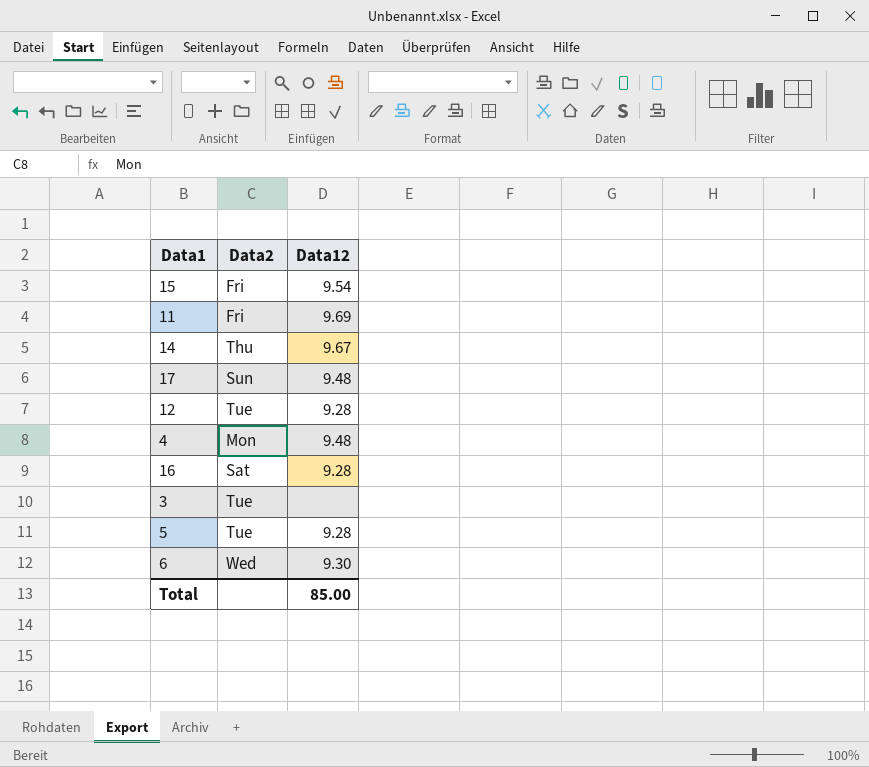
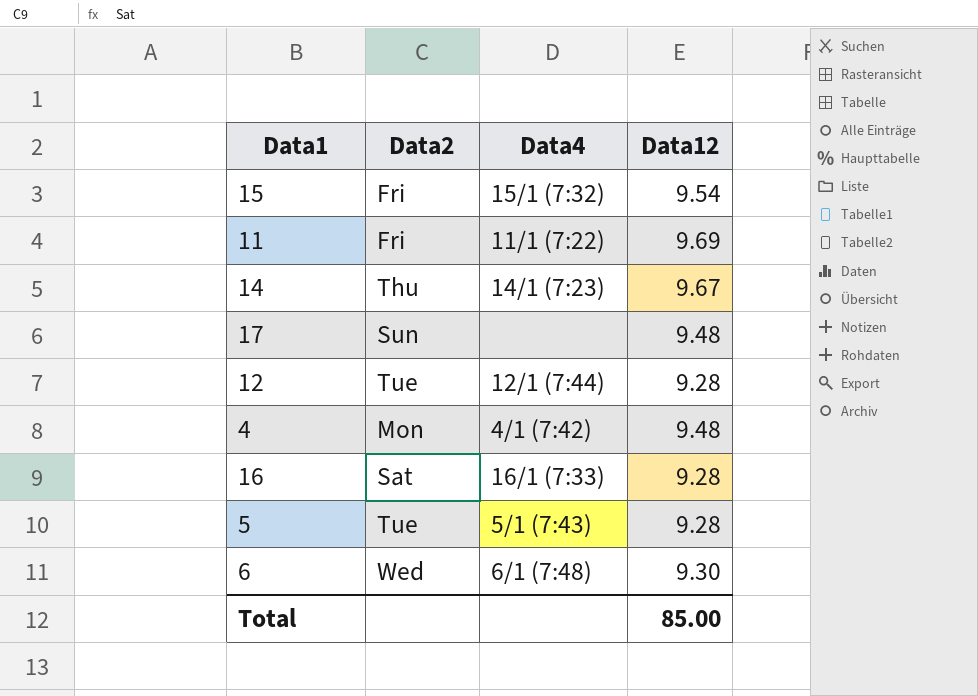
column Data4 | position: none -> 3
row 3: Tue | none -> none

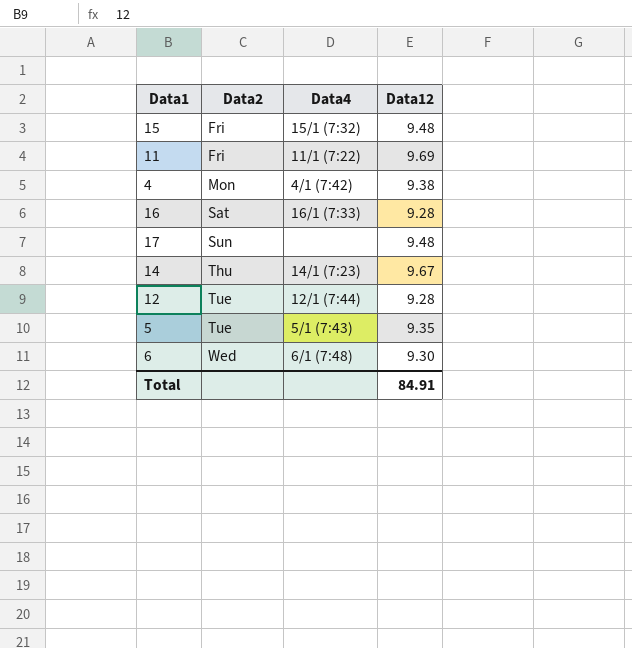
row order: none -> Data2 ascending
15 | Data12: 9.54 -> 9.48
4 | Data12: 9.48 -> 9.38
5 | Data12: 9.28 -> 9.35
Total | Data12: 85.00 -> 84.91

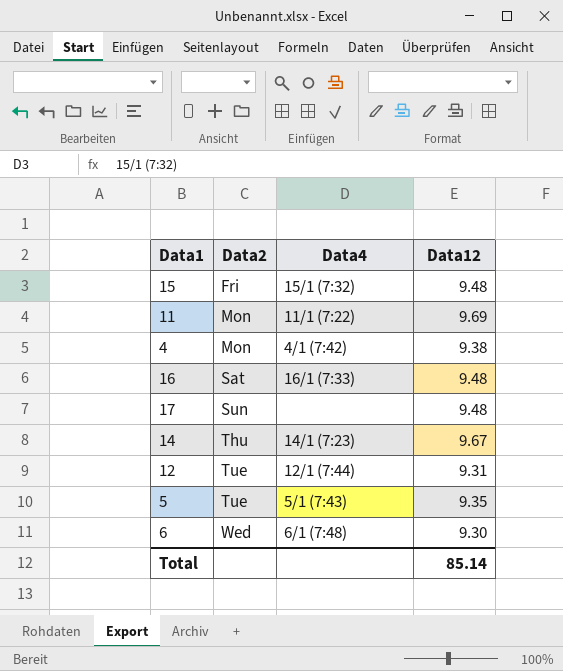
11 | Data2: Fri -> Mon
16 | Data12: 9.28 -> 9.48
12 | Data12: 9.28 -> 9.31
Total | Data12: 84.91 -> 85.14

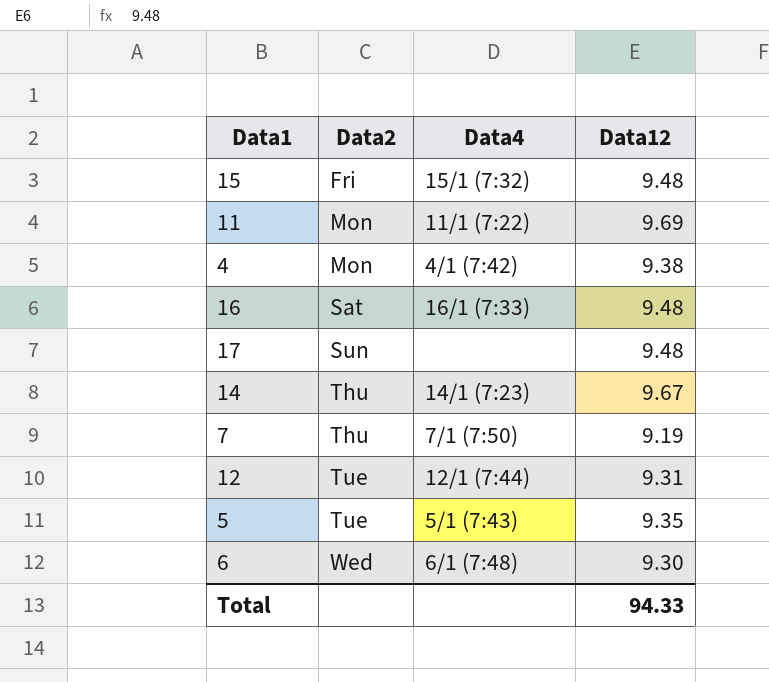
row 7: none -> Thu | 7/1 (7:50) | 9.19
Total | Data12: 85.14 -> 94.33

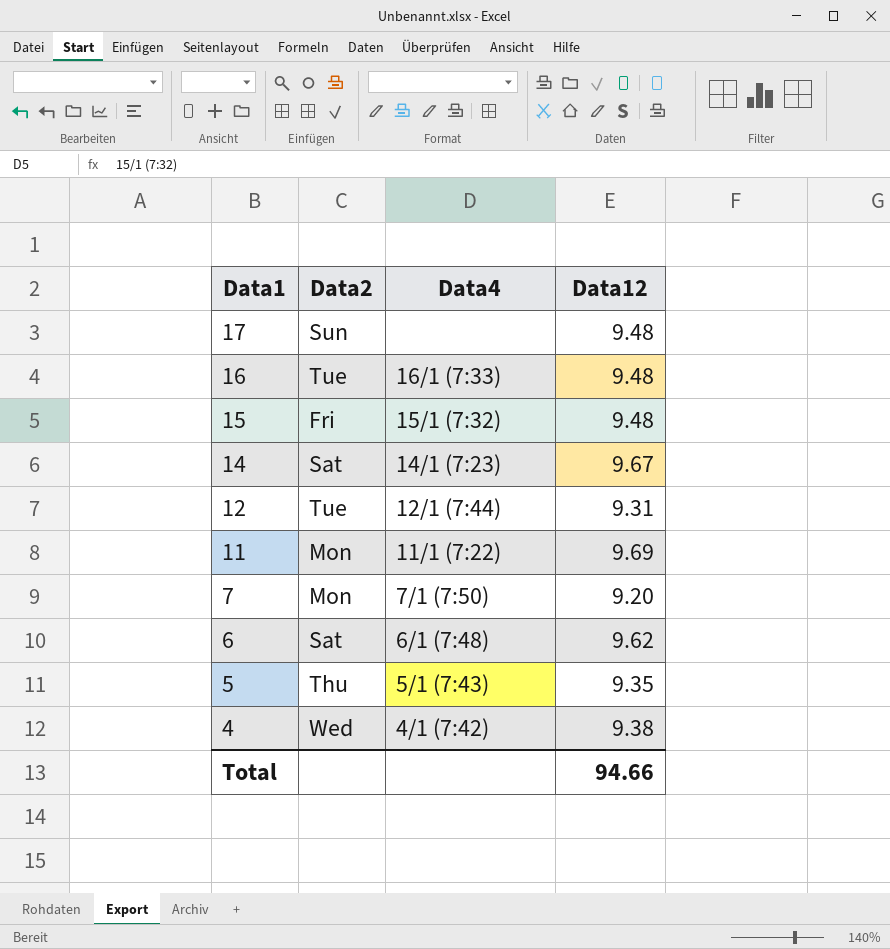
row order: Data2 ascending -> Data1 descending
16 | Data2: Sat -> Tue
14 | Data2: Thu -> Sat
7 | Data2: Thu -> Mon
7 | Data12: 9.19 -> 9.20
6 | Data2: Wed -> Sat
6 | Data12: 9.30 -> 9.62
5 | Data2: Tue -> Thu
4 | Data2: Mon -> Wed
Total | Data12: 94.33 -> 94.66

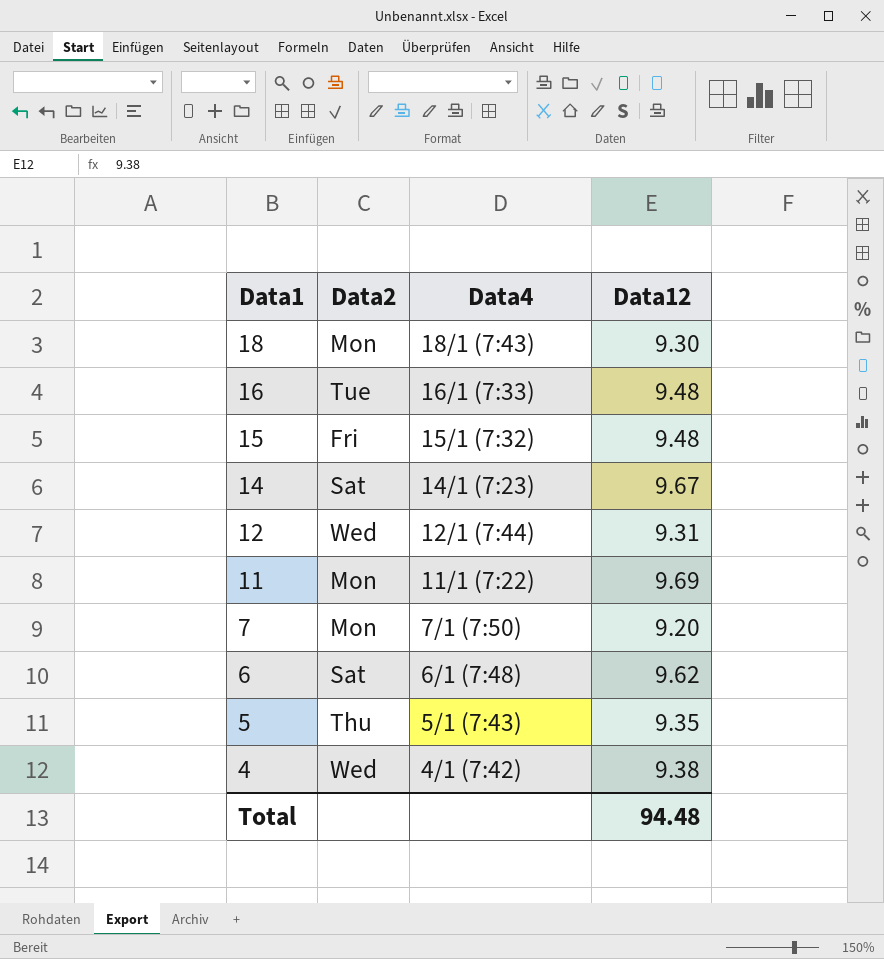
row 17: Sun | none | 9.48 -> none
row 18: none -> Mon | 18/1 (7:43) | 9.30
12 | Data2: Tue -> Wed
Total | Data12: 94.66 -> 94.48

